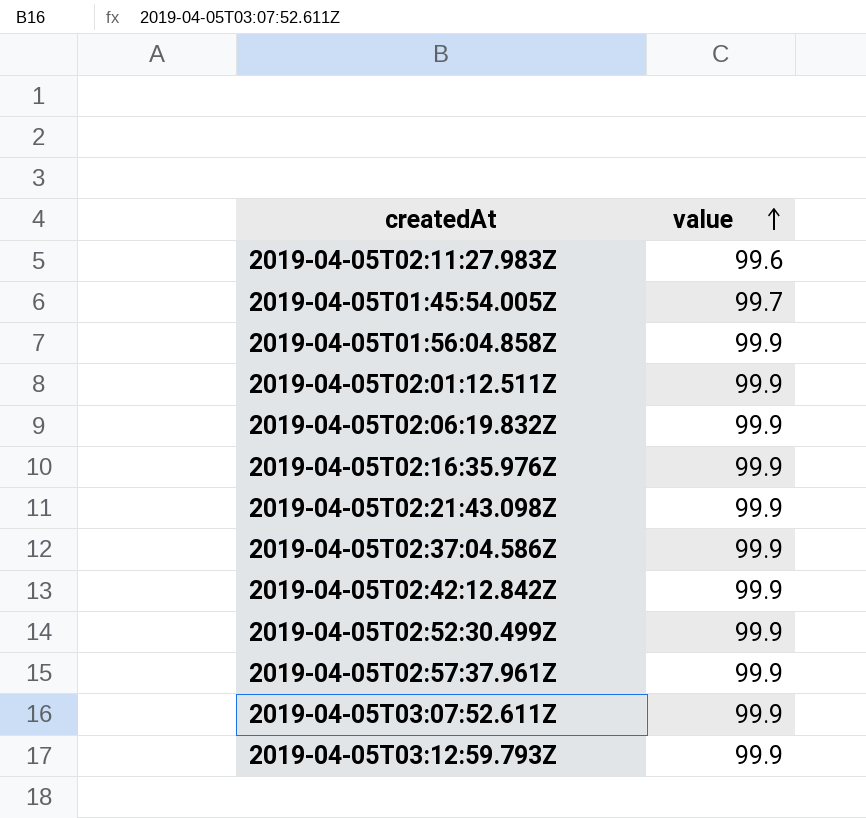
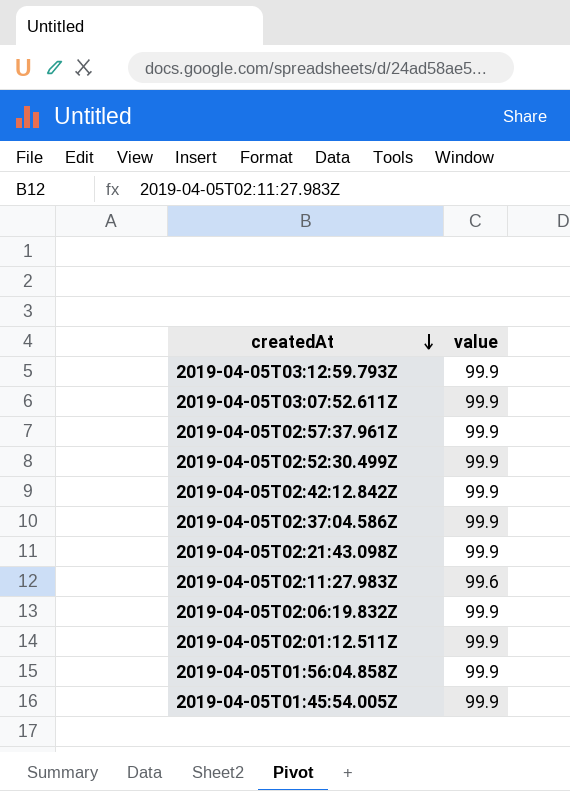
row order: value ascending -> createdAt descending
row 2019-04-05T02:16:35.976Z: 99.9 -> none
2019-04-05T01:45:54.005Z | value: 99.7 -> 99.9

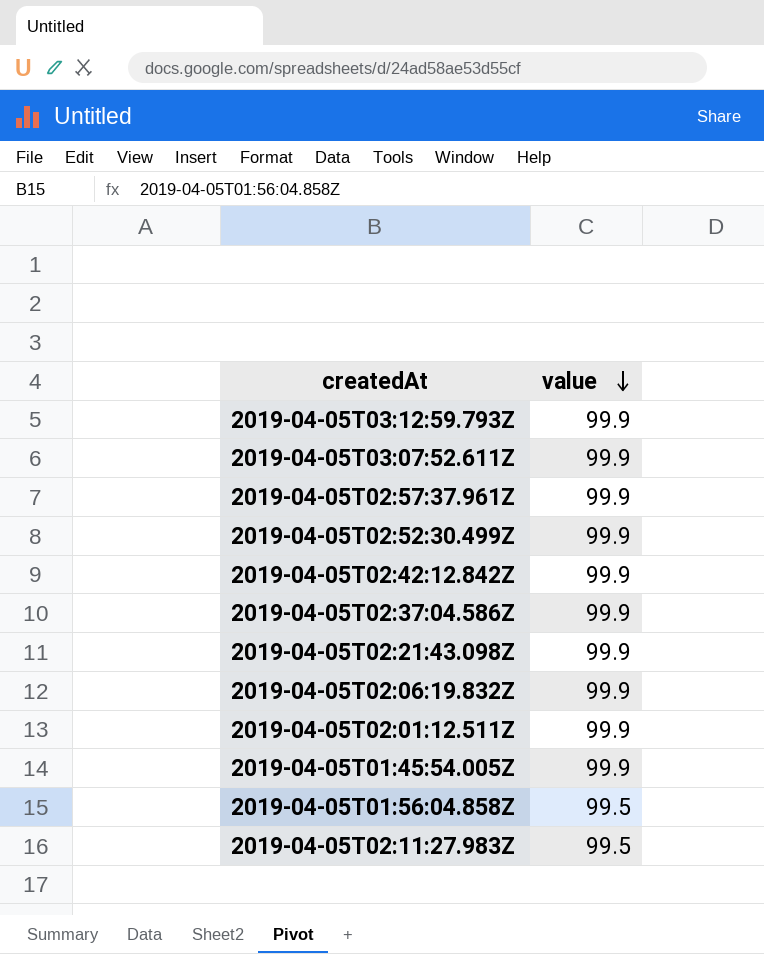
row order: createdAt descending -> value descending
2019-04-05T01:56:04.858Z | value: 99.9 -> 99.5
2019-04-05T02:11:27.983Z | value: 99.6 -> 99.5

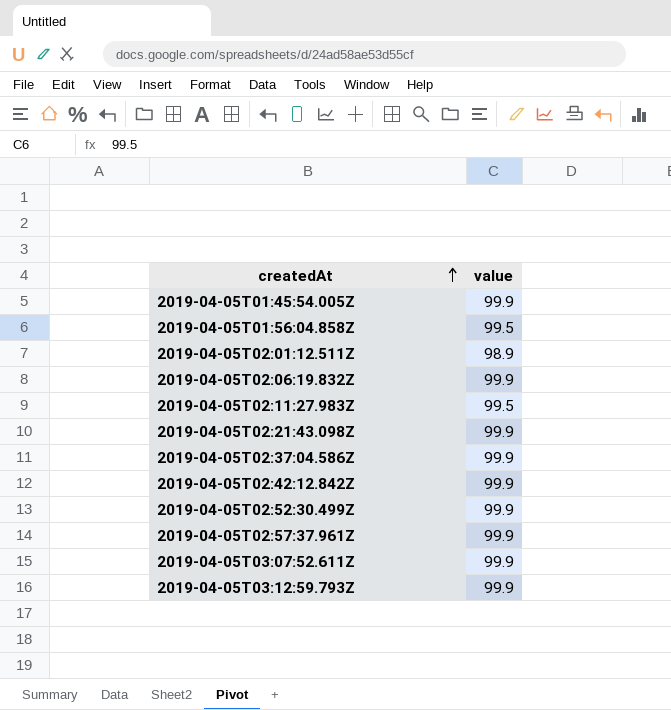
row order: value descending -> createdAt ascending
2019-04-05T02:01:12.511Z | value: 99.9 -> 98.9

